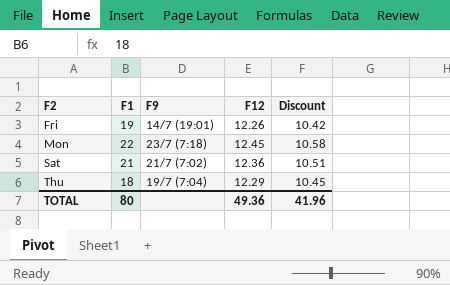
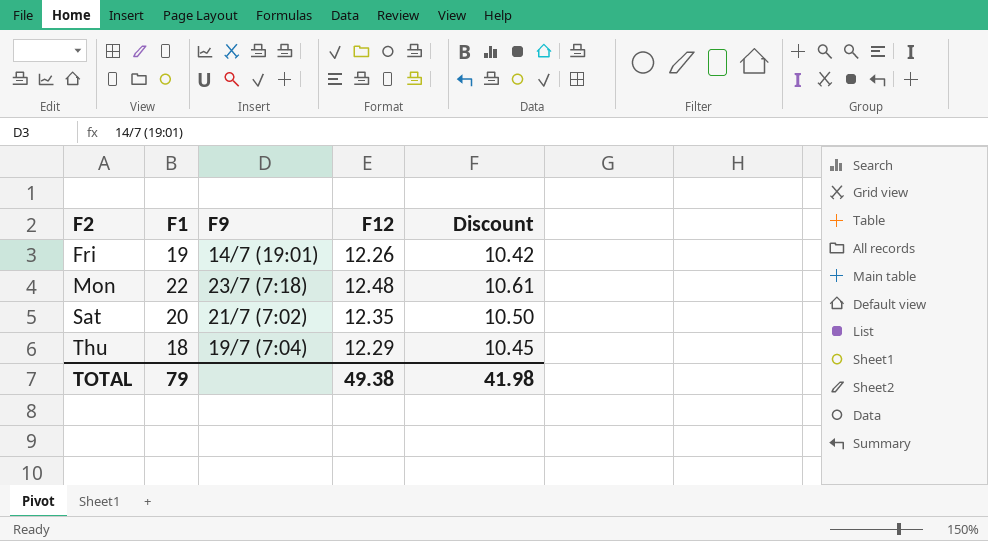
Mon | F12: 12.45 -> 12.48
Mon | Discount: 10.58 -> 10.61
Sat | F1: 21 -> 20
Sat | F12: 12.36 -> 12.35
Sat | Discount: 10.51 -> 10.50
TOTAL | F1: 80 -> 79
TOTAL | F12: 49.36 -> 49.38
TOTAL | Discount: 41.96 -> 41.98

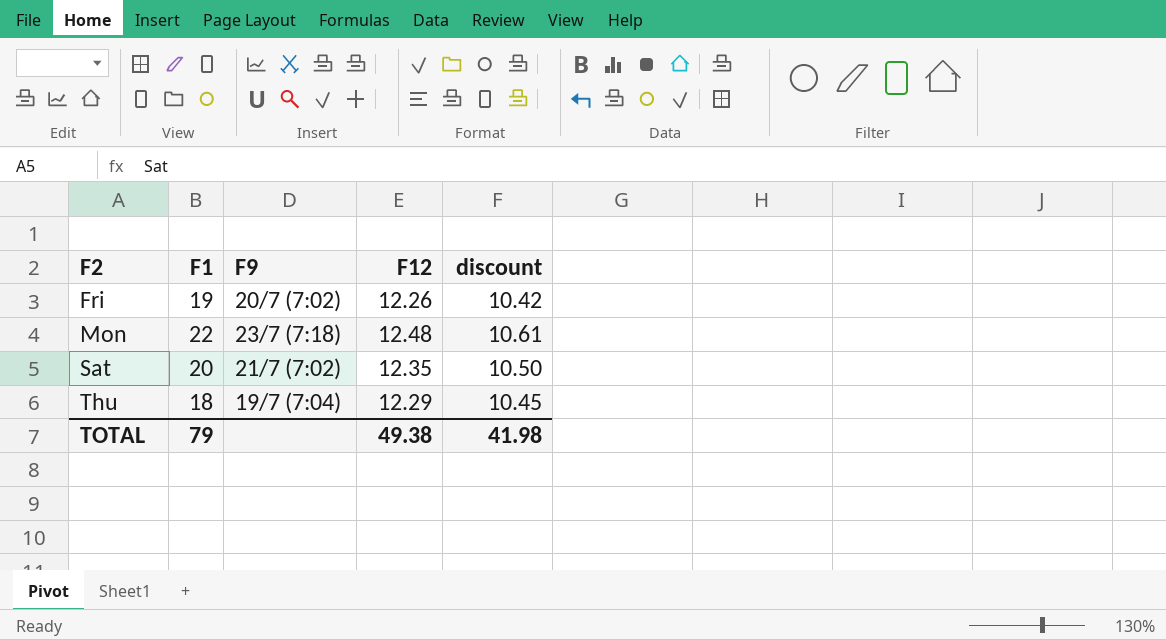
column name: Discount -> discount
Fri | F9: 14/7 (19:01) -> 20/7 (7:02)

